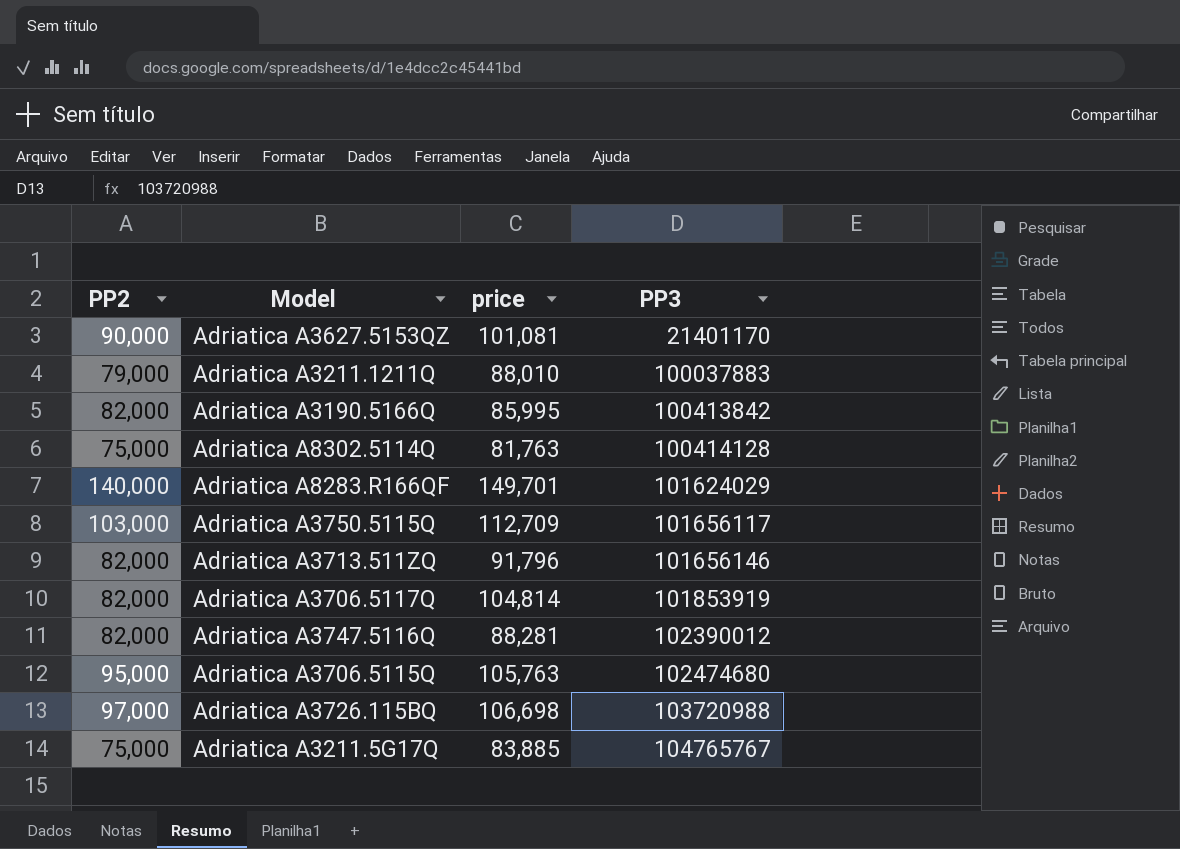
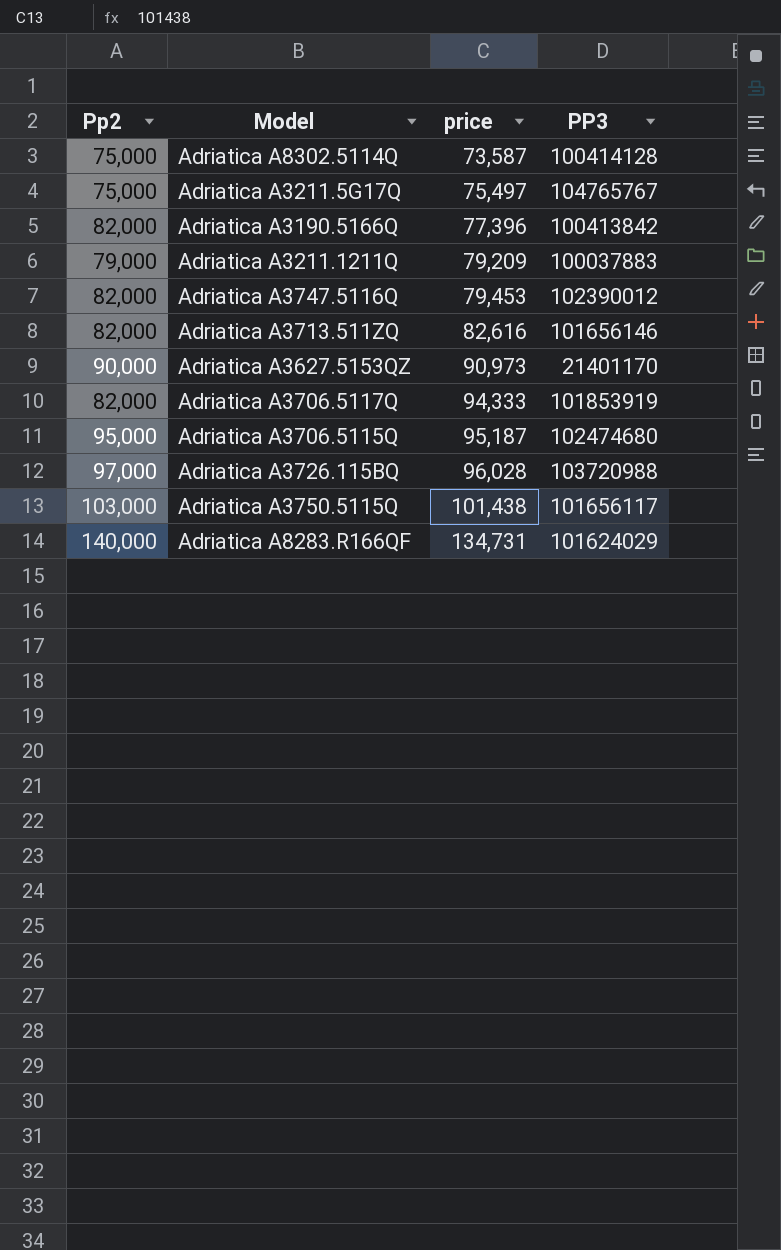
row order: PP3 ascending -> price ascending
column name: PP2 -> Pp2
Adriatica A8302.5114Q | price: 81,763 -> 73,587
Adriatica A3211.5G17Q | price: 83,885 -> 75,497
Adriatica A3190.5166Q | price: 85,995 -> 77,396
Adriatica A3211.1211Q | price: 88,010 -> 79,209
Adriatica A3747.5116Q | price: 88,281 -> 79,453
Adriatica A3713.511ZQ | price: 91,796 -> 82,616
Adriatica A3627.5153QZ | price: 101,081 -> 90,973
Adriatica A3706.5117Q | price: 104,814 -> 94,333
Adriatica A3706.5115Q | price: 105,763 -> 95,187
Adriatica A3726.115BQ | price: 106,698 -> 96,028
Adriatica A3750.5115Q | price: 112,709 -> 101,438
Adriatica A8283.R166QF | price: 149,701 -> 134,731

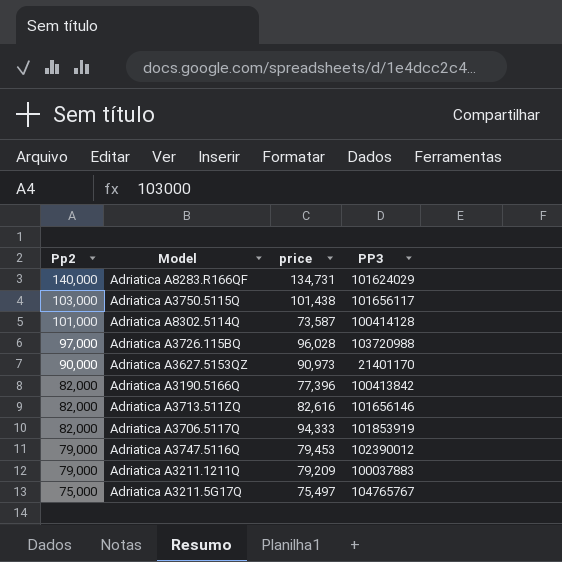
row order: price ascending -> Pp2 descending
row Adriatica A3706.5115Q: 95,000 | 95,187 | 102474680 -> none
Adriatica A8302.5114Q | Pp2: 75,000 -> 101,000
Adriatica A3747.5116Q | Pp2: 82,000 -> 79,000

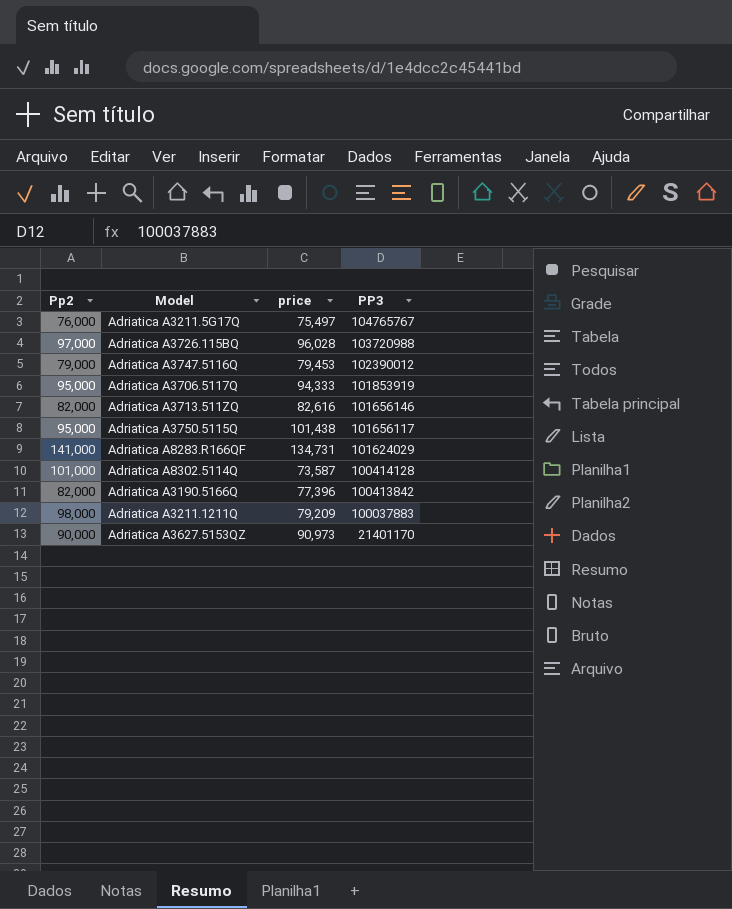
row order: Pp2 descending -> PP3 descending
Adriatica A3211.5G17Q | Pp2: 75,000 -> 76,000
Adriatica A3706.5117Q | Pp2: 82,000 -> 95,000
Adriatica A3750.5115Q | Pp2: 103,000 -> 95,000
Adriatica A8283.R166QF | Pp2: 140,000 -> 141,000
Adriatica A3211.1211Q | Pp2: 79,000 -> 98,000

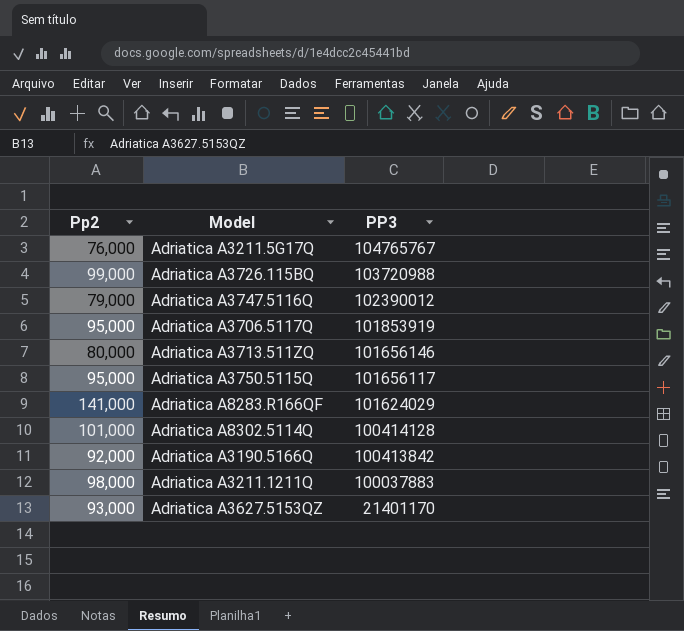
column price | position: 3 -> none
Adriatica A3726.115BQ | Pp2: 97,000 -> 99,000
Adriatica A3713.511ZQ | Pp2: 82,000 -> 80,000
Adriatica A3190.5166Q | Pp2: 82,000 -> 92,000
Adriatica A3627.5153QZ | Pp2: 90,000 -> 93,000

